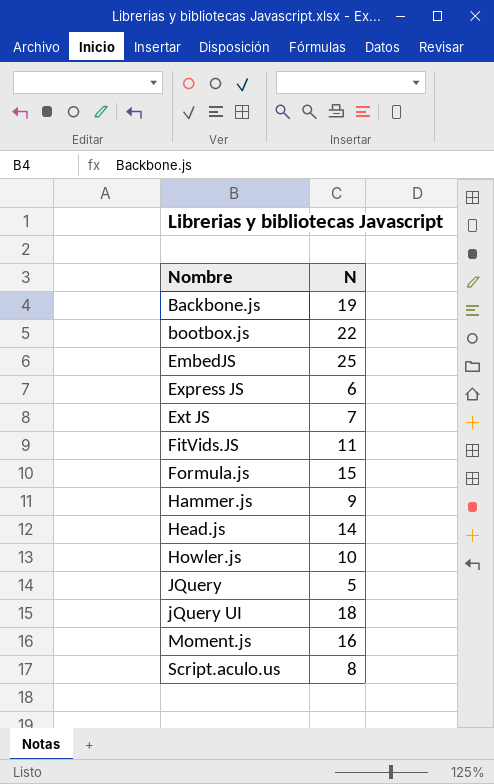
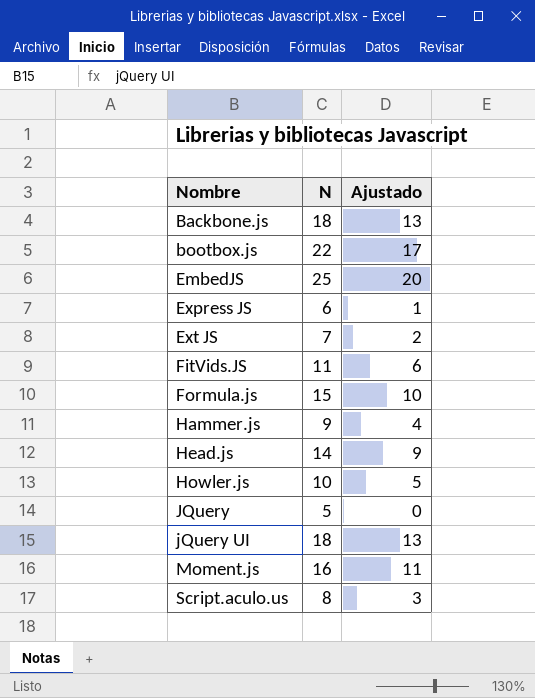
column Ajustado | formula: none -> [N] - 5
Backbone.js | N: 19 -> 18

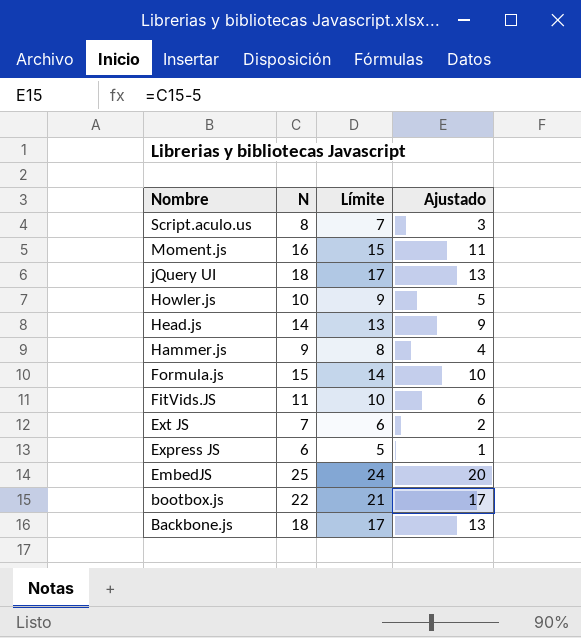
row order: Nombre ascending -> Nombre descending
column Límite | formula: none -> [N] - 1
row JQuery: 5 | 0 -> none

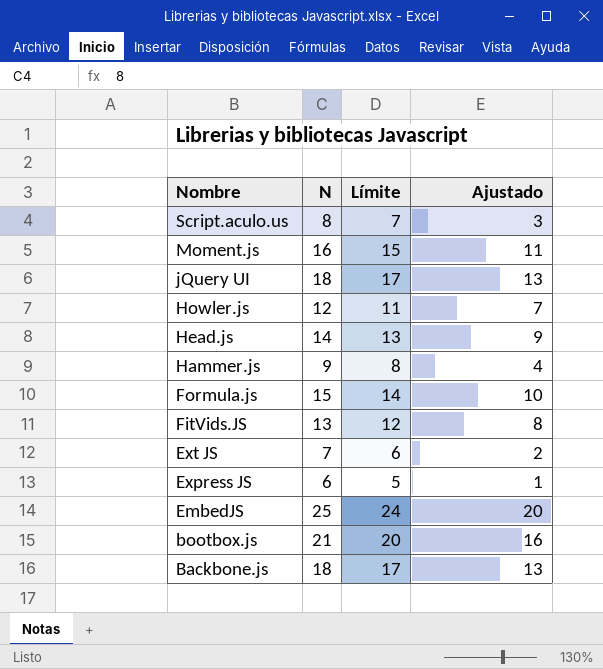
Howler.js | N: 10 -> 12
Howler.js | Límite: 9 -> 11
Howler.js | Ajustado: 5 -> 7
FitVids.JS | N: 11 -> 13
FitVids.JS | Límite: 10 -> 12
FitVids.JS | Ajustado: 6 -> 8
bootbox.js | N: 22 -> 21
bootbox.js | Límite: 21 -> 20
bootbox.js | Ajustado: 17 -> 16

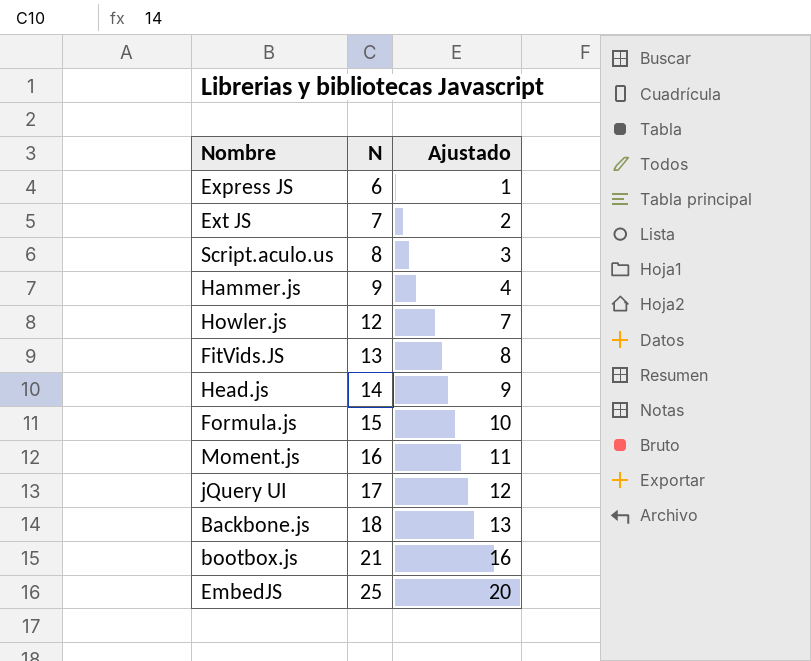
row order: Nombre descending -> N ascending
column Límite | formula: [N] - 1 -> none
jQuery UI | N: 18 -> 17
jQuery UI | Ajustado: 13 -> 12

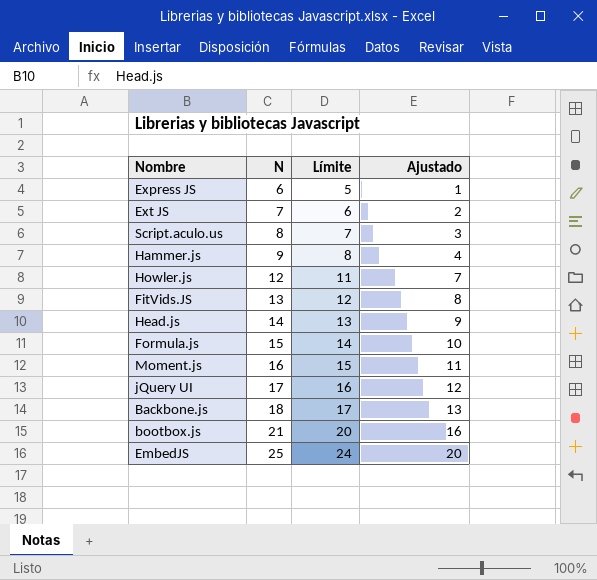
column Límite | formula: none -> [N] - 1

